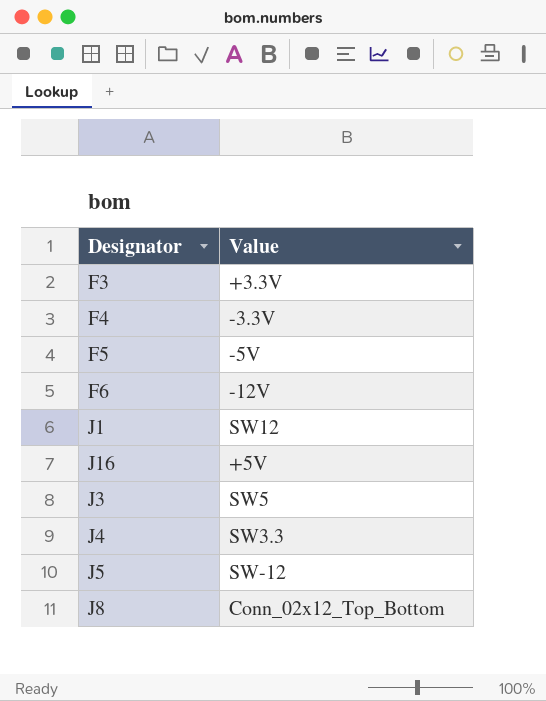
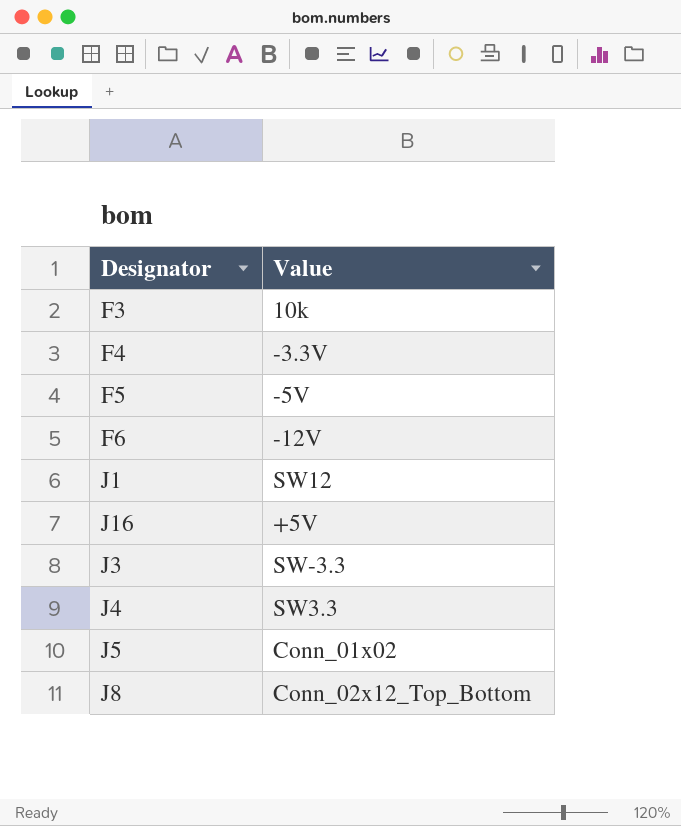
F3 | Value: +3.3V -> 10k
J3 | Value: SW5 -> SW-3.3
J5 | Value: SW-12 -> Conn_01x02

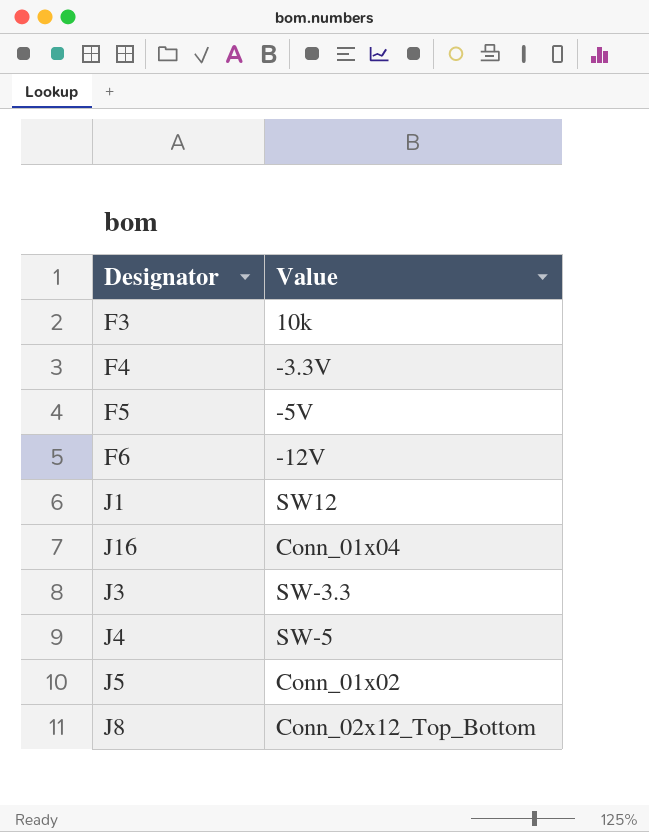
J16 | Value: +5V -> Conn_01x04
J4 | Value: SW3.3 -> SW-5

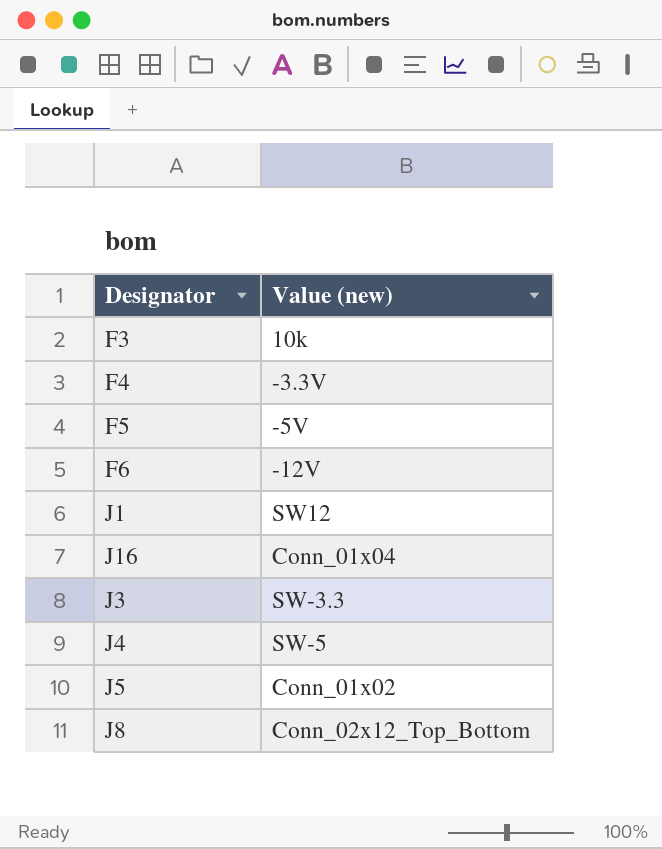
column name: Value -> Value (new)

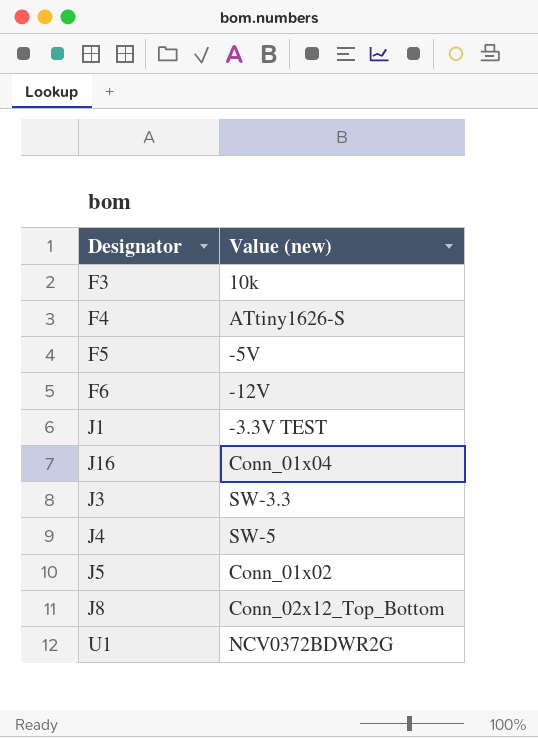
F4 | Value (new): -3.3V -> ATtiny1626-S
J1 | Value (new): SW12 -> -3.3V TEST
row U1: none -> NCV0372BDWR2G

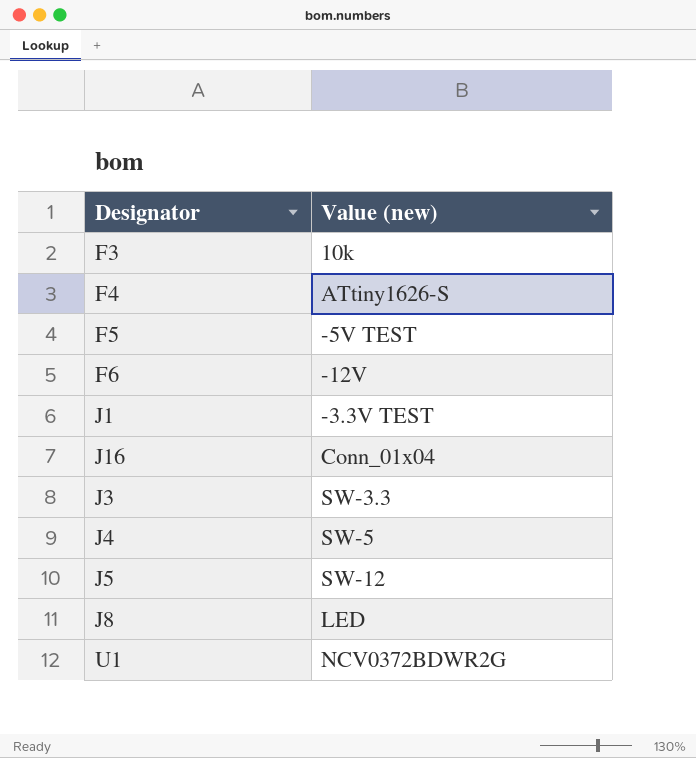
F5 | Value (new): -5V -> -5V TEST
J5 | Value (new): Conn_01x02 -> SW-12
J8 | Value (new): Conn_02x12_Top_Bottom -> LED

